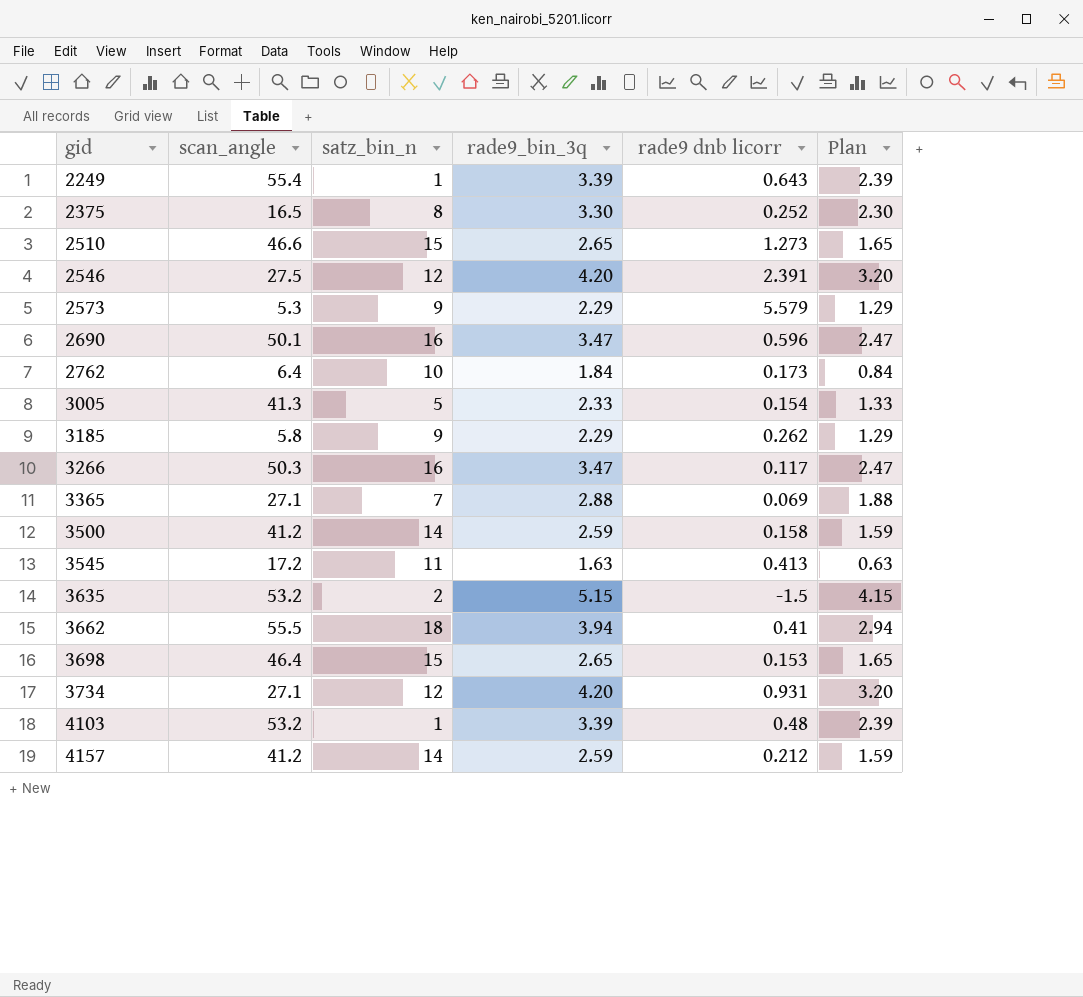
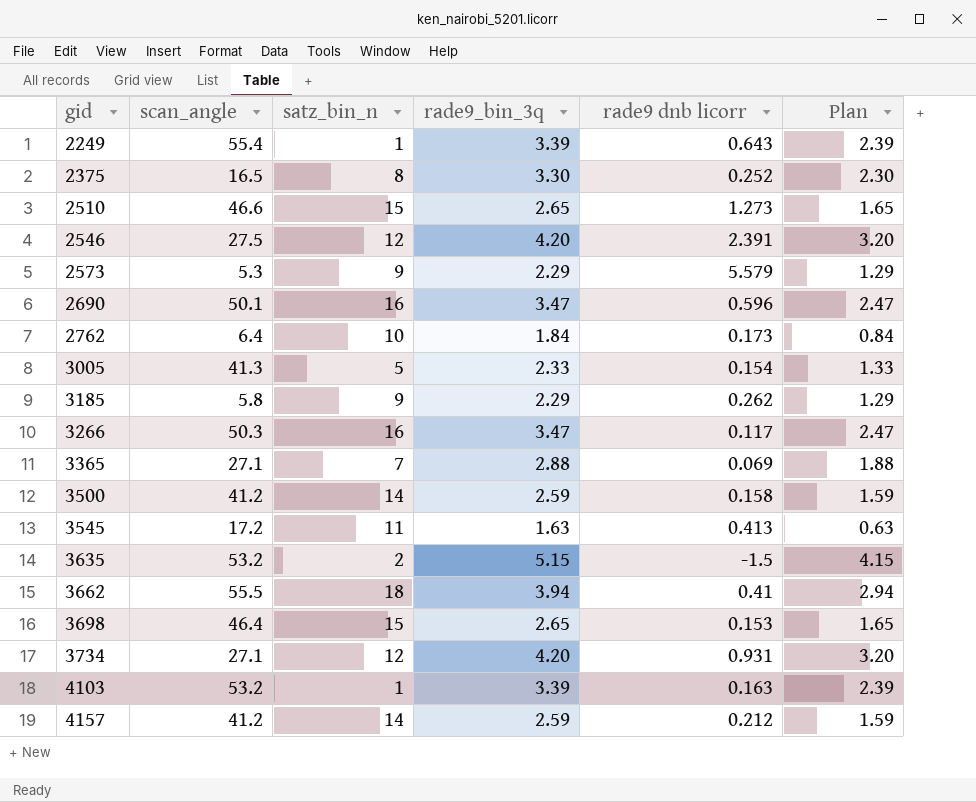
4103 | rade9 dnb licorr: 0.48 -> 0.163

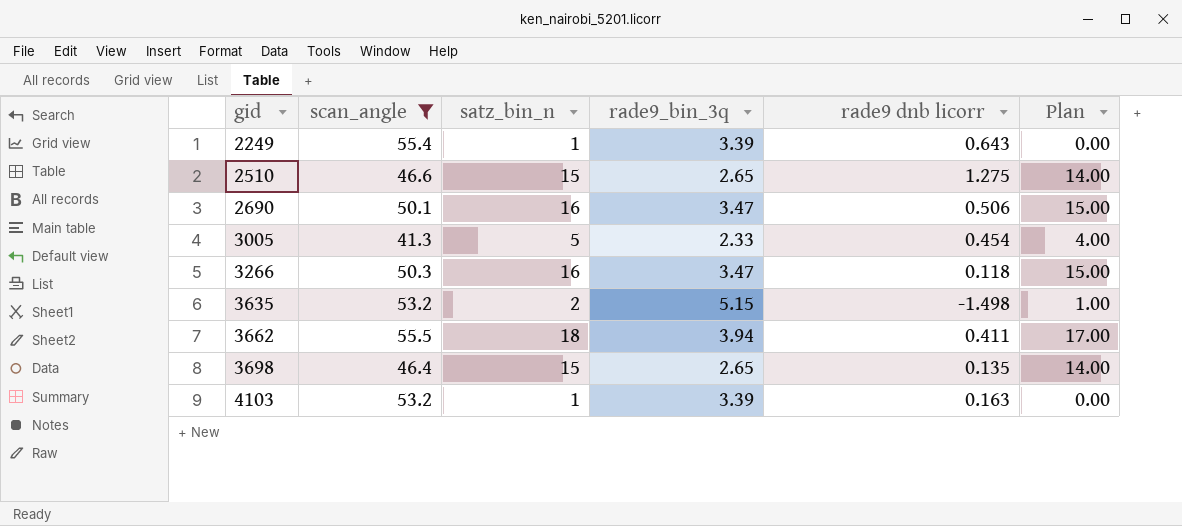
filter: none -> scan_angle >= 41.3
column Plan | formula: [rade9_bin_3q] - 1 -> [satz_bin_n] - 1
2510 | rade9 dnb licorr: 1.273 -> 1.275
2690 | rade9 dnb licorr: 0.596 -> 0.506
3005 | rade9 dnb licorr: 0.154 -> 0.454
3266 | rade9 dnb licorr: 0.117 -> 0.118
3635 | rade9 dnb licorr: -1.5 -> -1.498
3662 | rade9 dnb licorr: 0.41 -> 0.411
3698 | rade9 dnb licorr: 0.153 -> 0.135

